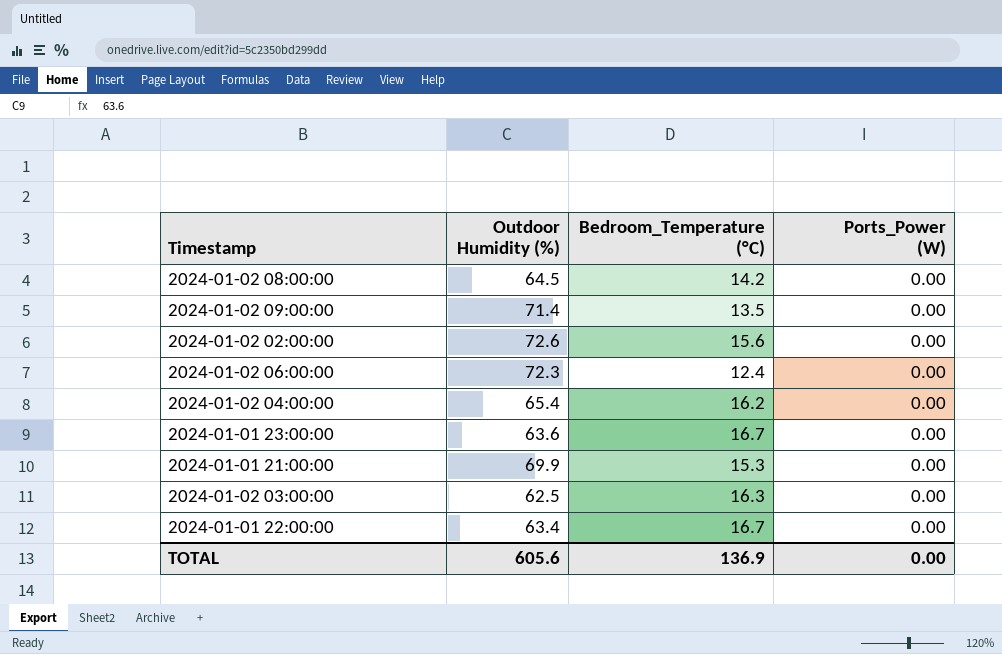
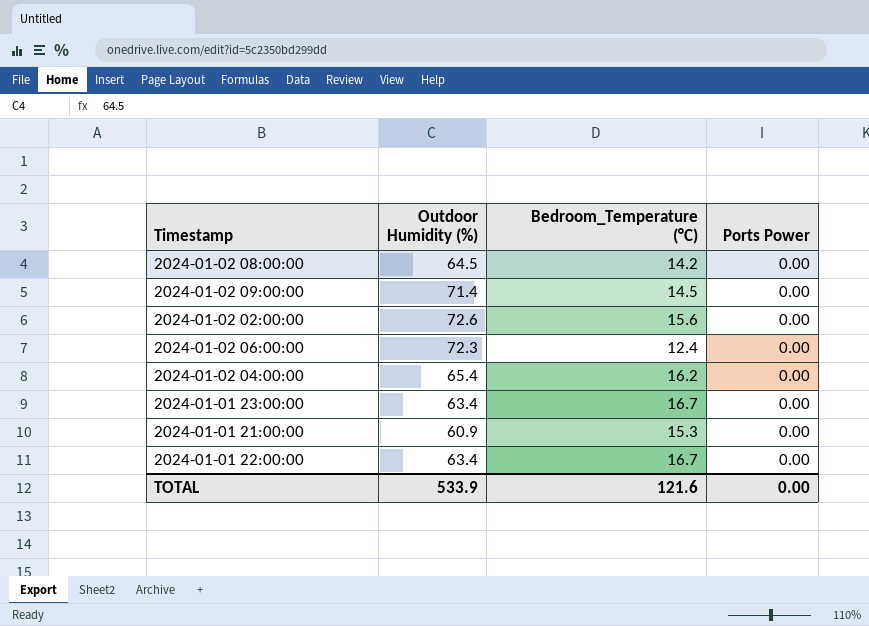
column name: Ports_Power (W) -> Ports Power
row 2024-01-02 03:00:00: 62.5 | 16.3 | 0.00 -> none
2024-01-02 09:00:00 | Bedroom_Temperature (°C): 13.5 -> 14.5
2024-01-01 23:00:00 | Outdoor Humidity (%): 63.6 -> 63.4
2024-01-01 21:00:00 | Outdoor Humidity (%): 69.9 -> 60.9
TOTAL | Outdoor Humidity (%): 605.6 -> 533.9
TOTAL | Bedroom_Temperature (°C): 136.9 -> 121.6

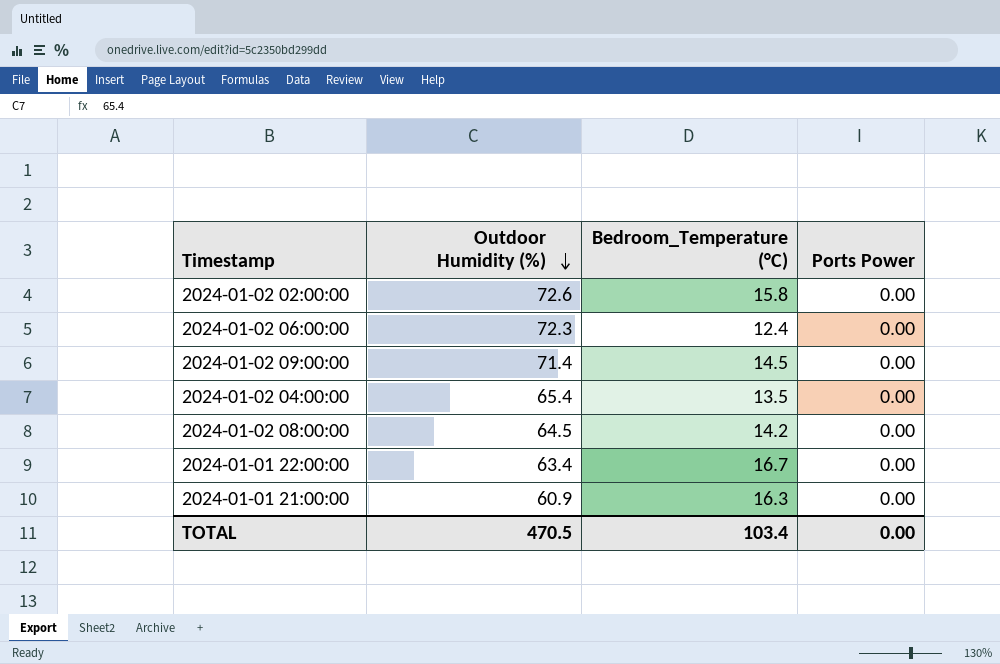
row order: none -> Outdoor Humidity (%) descending
row 2024-01-01 23:00:00: 63.4 | 16.7 | 0.00 -> none
2024-01-02 02:00:00 | Bedroom_Temperature (°C): 15.6 -> 15.8
2024-01-02 04:00:00 | Bedroom_Temperature (°C): 16.2 -> 13.5
2024-01-01 21:00:00 | Bedroom_Temperature (°C): 15.3 -> 16.3
TOTAL | Outdoor Humidity (%): 533.9 -> 470.5
TOTAL | Bedroom_Temperature (°C): 121.6 -> 103.4

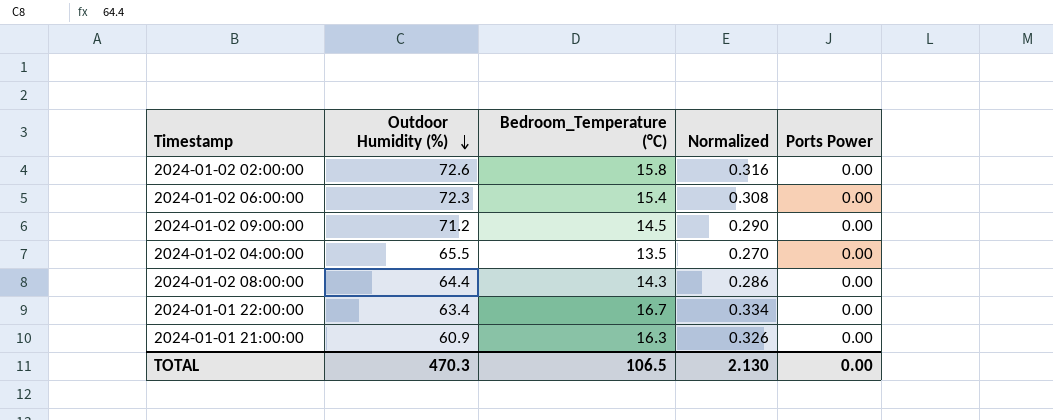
column Normalized | formula: none -> [Bedroom_Temperature (°C)] * 0.02
2024-01-02 06:00:00 | Bedroom_Temperature (°C): 12.4 -> 15.4
2024-01-02 09:00:00 | Outdoor Humidity (%): 71.4 -> 71.2
2024-01-02 04:00:00 | Outdoor Humidity (%): 65.4 -> 65.5
2024-01-02 08:00:00 | Outdoor Humidity (%): 64.5 -> 64.4
2024-01-02 08:00:00 | Bedroom_Temperature (°C): 14.2 -> 14.3
TOTAL | Outdoor Humidity (%): 470.5 -> 470.3
TOTAL | Bedroom_Temperature (°C): 103.4 -> 106.5

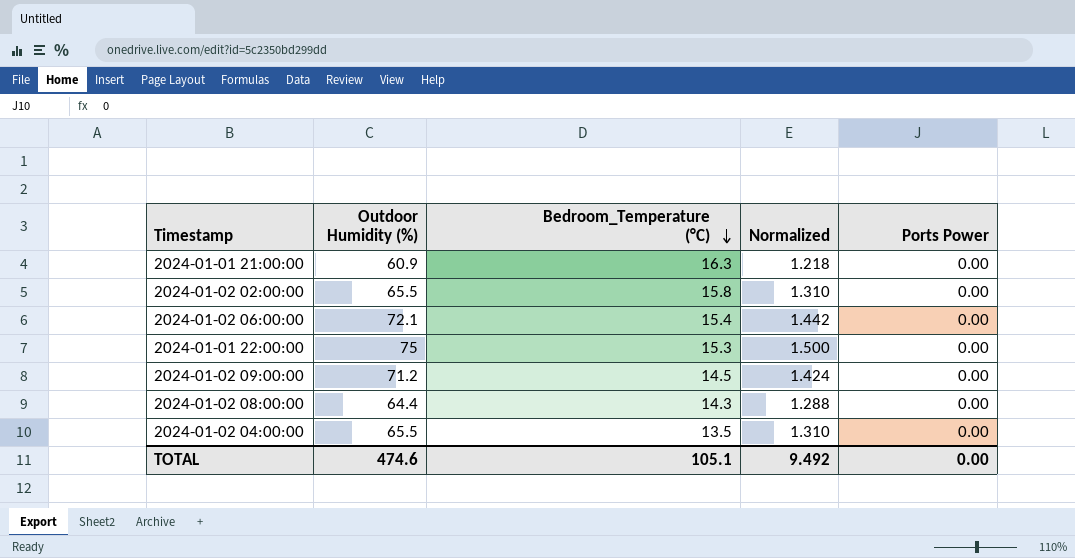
row order: Outdoor Humidity (%) descending -> Bedroom_Temperature (°C) descending
column Normalized | formula: [Bedroom_Temperature (°C)] * 0.02 -> [Outdoor Humidity (%)] * 0.02
2024-01-02 02:00:00 | Outdoor Humidity (%): 72.6 -> 65.5
2024-01-02 06:00:00 | Outdoor Humidity (%): 72.3 -> 72.1
2024-01-01 22:00:00 | Outdoor Humidity (%): 63.4 -> 75
2024-01-01 22:00:00 | Bedroom_Temperature (°C): 16.7 -> 15.3
TOTAL | Outdoor Humidity (%): 470.3 -> 474.6
TOTAL | Bedroom_Temperature (°C): 106.5 -> 105.1
TOTAL | Normalized: 2.130 -> 9.492

